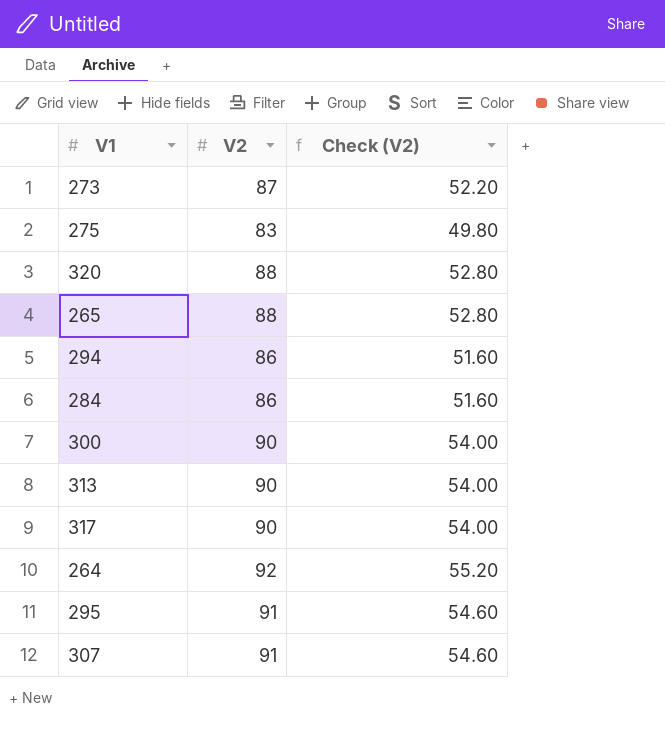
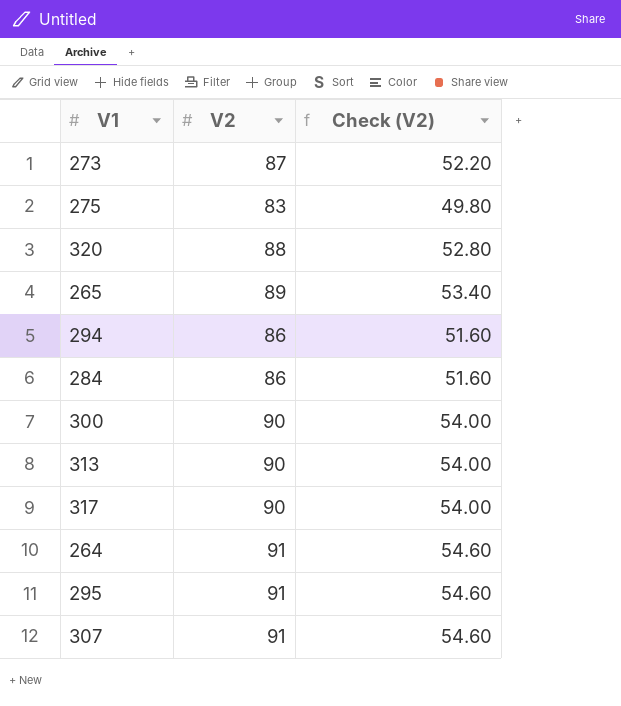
265 | V2: 88 -> 89
265 | Check (V2): 52.80 -> 53.40
264 | V2: 92 -> 91
264 | Check (V2): 55.20 -> 54.60

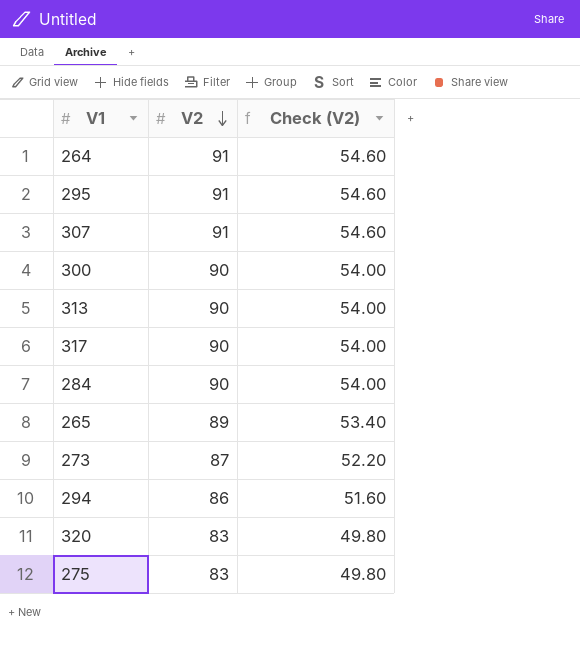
row order: none -> V2 descending
284 | V2: 86 -> 90
284 | Check (V2): 51.60 -> 54.00
320 | V2: 88 -> 83
320 | Check (V2): 52.80 -> 49.80

